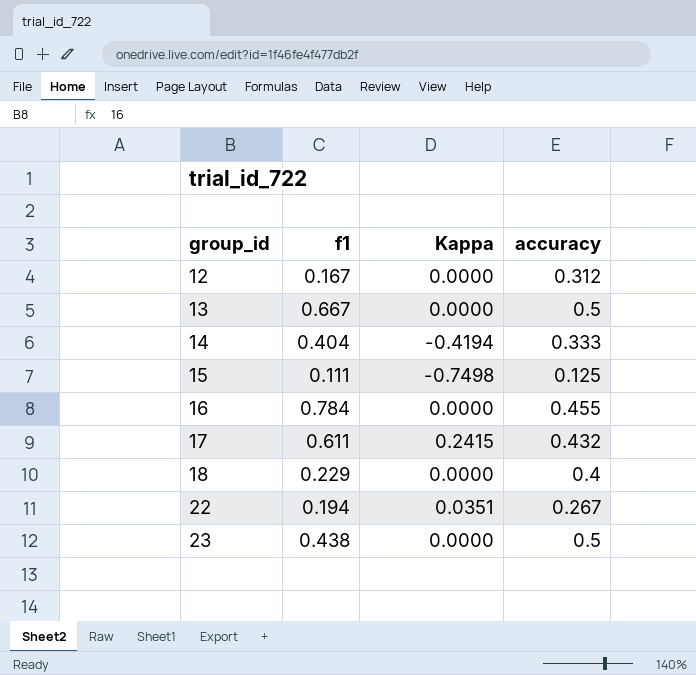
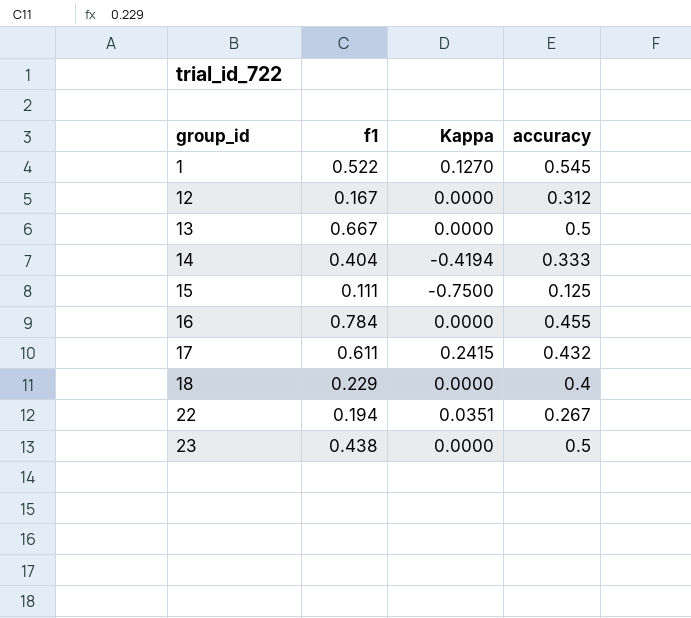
row 1: none -> 0.522 | 0.1270 | 0.545
15 | Kappa: -0.7498 -> -0.7500

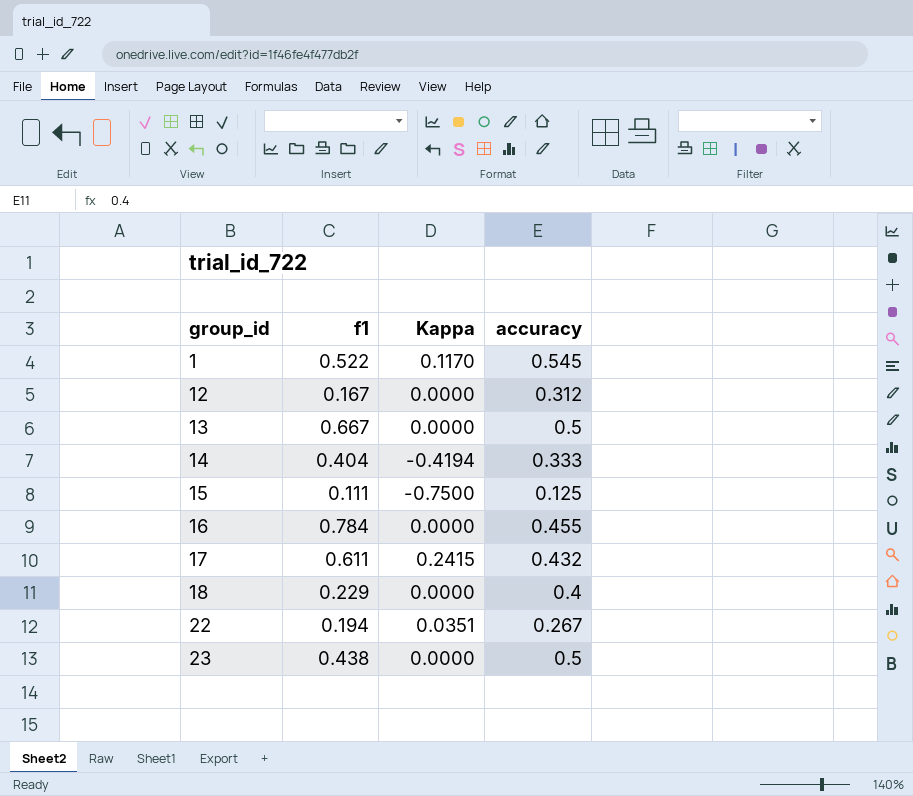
1 | Kappa: 0.1270 -> 0.1170

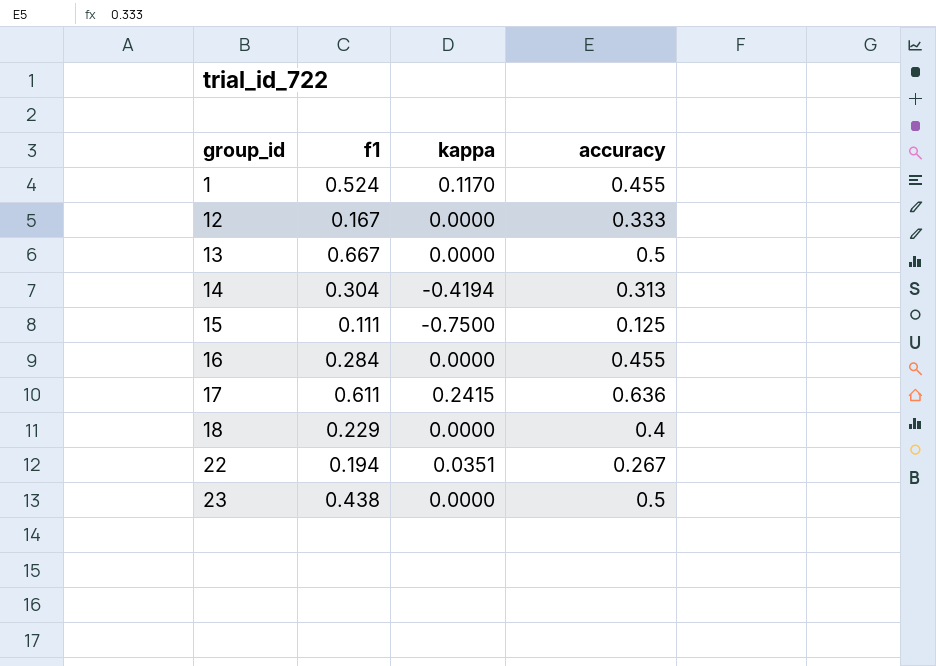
column name: Kappa -> kappa
1 | f1: 0.522 -> 0.524
1 | accuracy: 0.545 -> 0.455
12 | accuracy: 0.312 -> 0.333
14 | f1: 0.404 -> 0.304
14 | accuracy: 0.333 -> 0.313
16 | f1: 0.784 -> 0.284
17 | accuracy: 0.432 -> 0.636

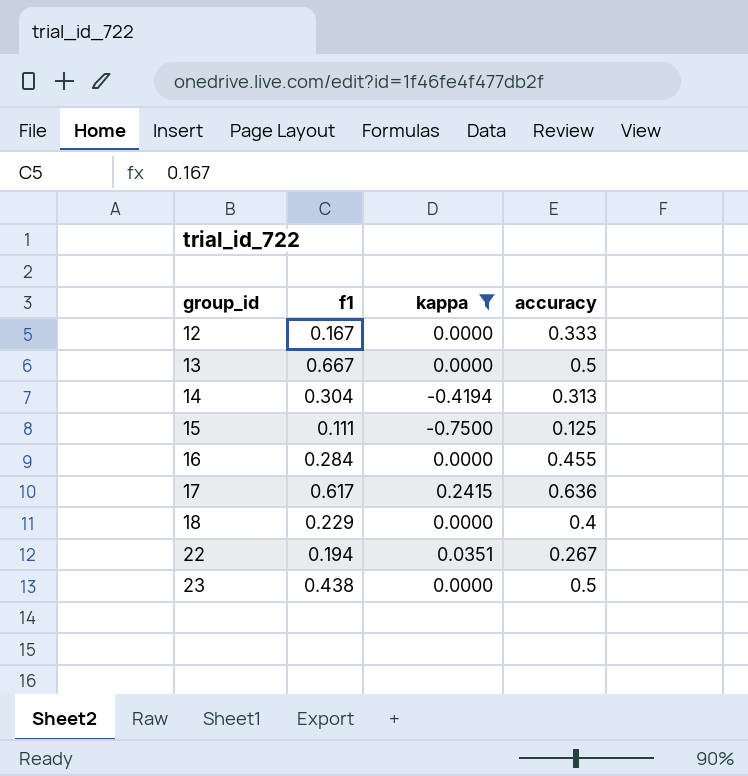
filter: none -> kappa != 0.1170
17 | f1: 0.611 -> 0.617

